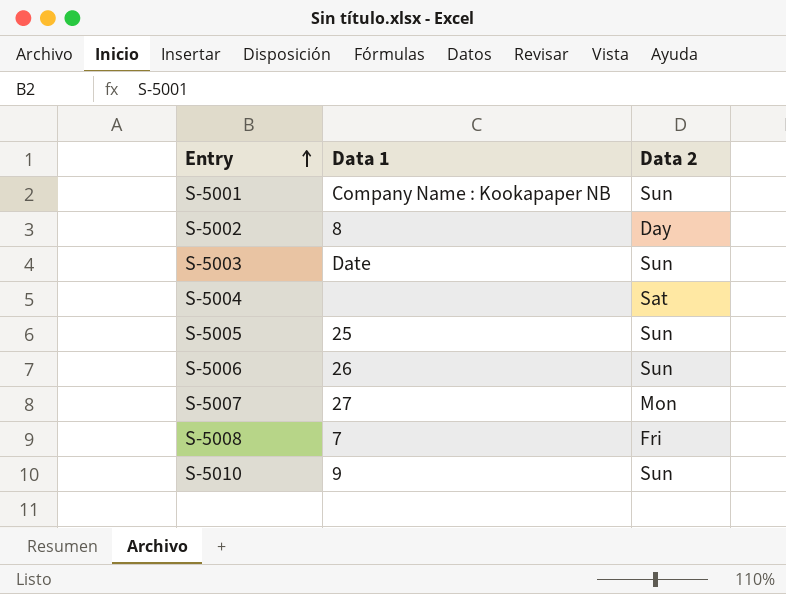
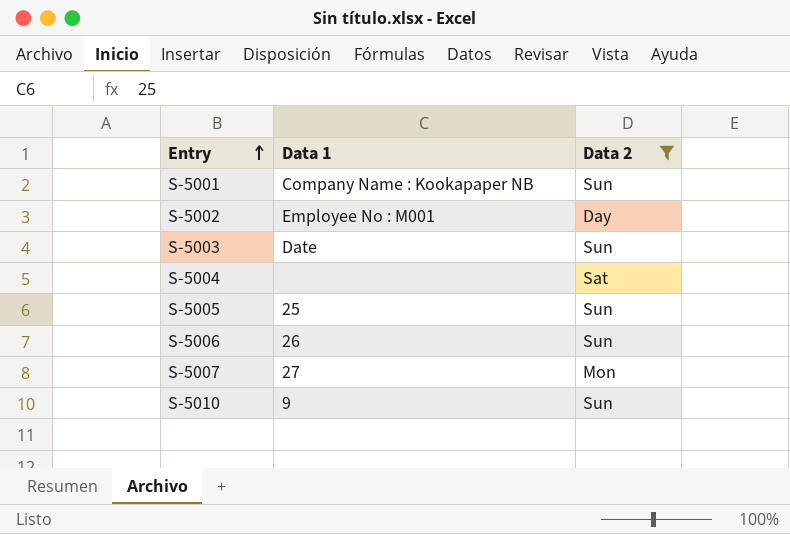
filter: none -> Data 2 != Fri
S-5002 | Data 1: 8 -> Employee No : M001

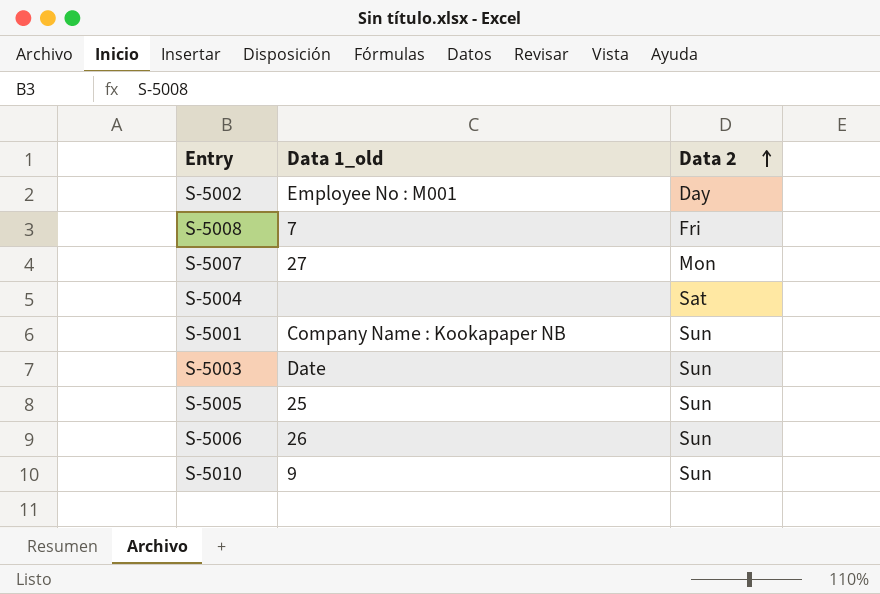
filter: Data 2 != Fri -> none
row order: Entry ascending -> Data 2 ascending
column name: Data 1 -> Data 1_old

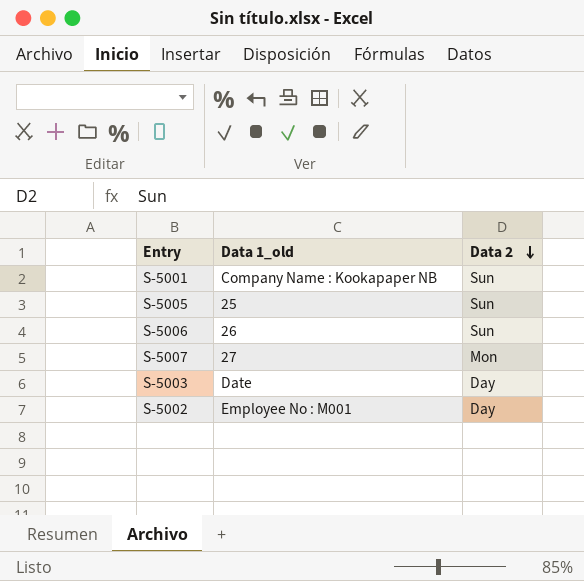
row order: Data 2 ascending -> Data 2 descending
row S-5008: 7 | Fri -> none
row S-5004: none | Sat -> none
row S-5010: 9 | Sun -> none
S-5003 | Data 2: Sun -> Day

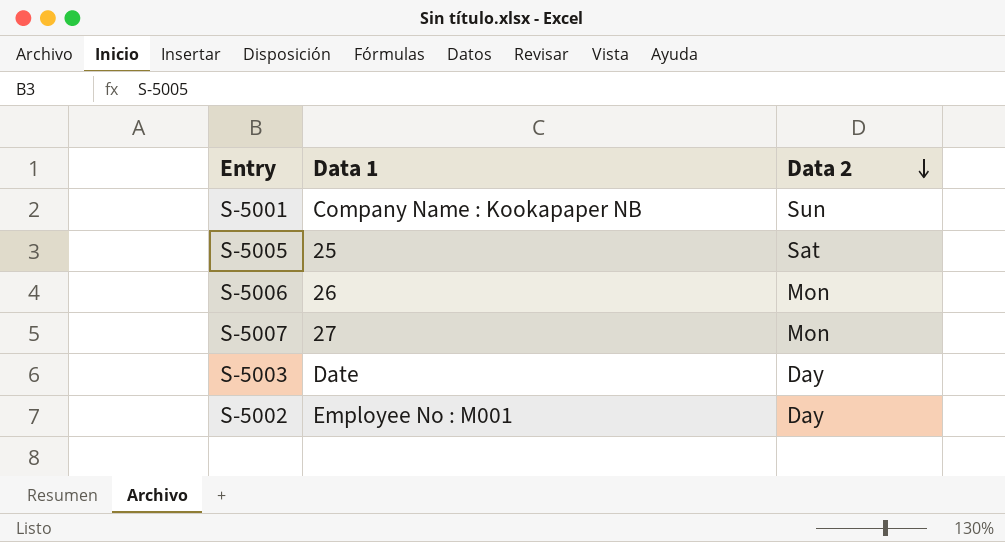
column name: Data 1_old -> Data 1
S-5005 | Data 2: Sun -> Sat
S-5006 | Data 2: Sun -> Mon

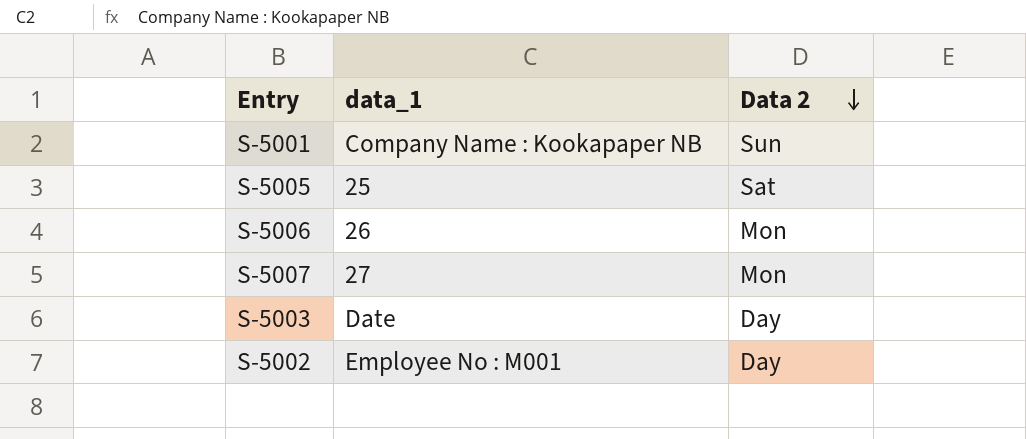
column name: Data 1 -> data_1

